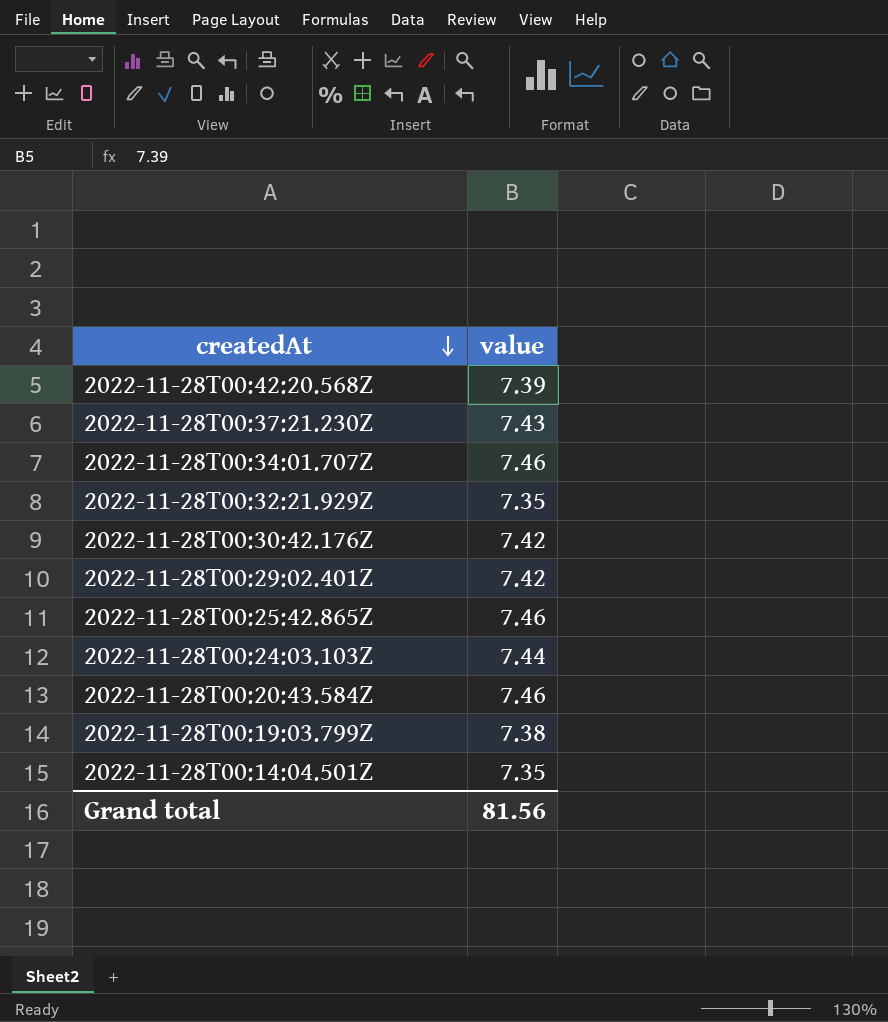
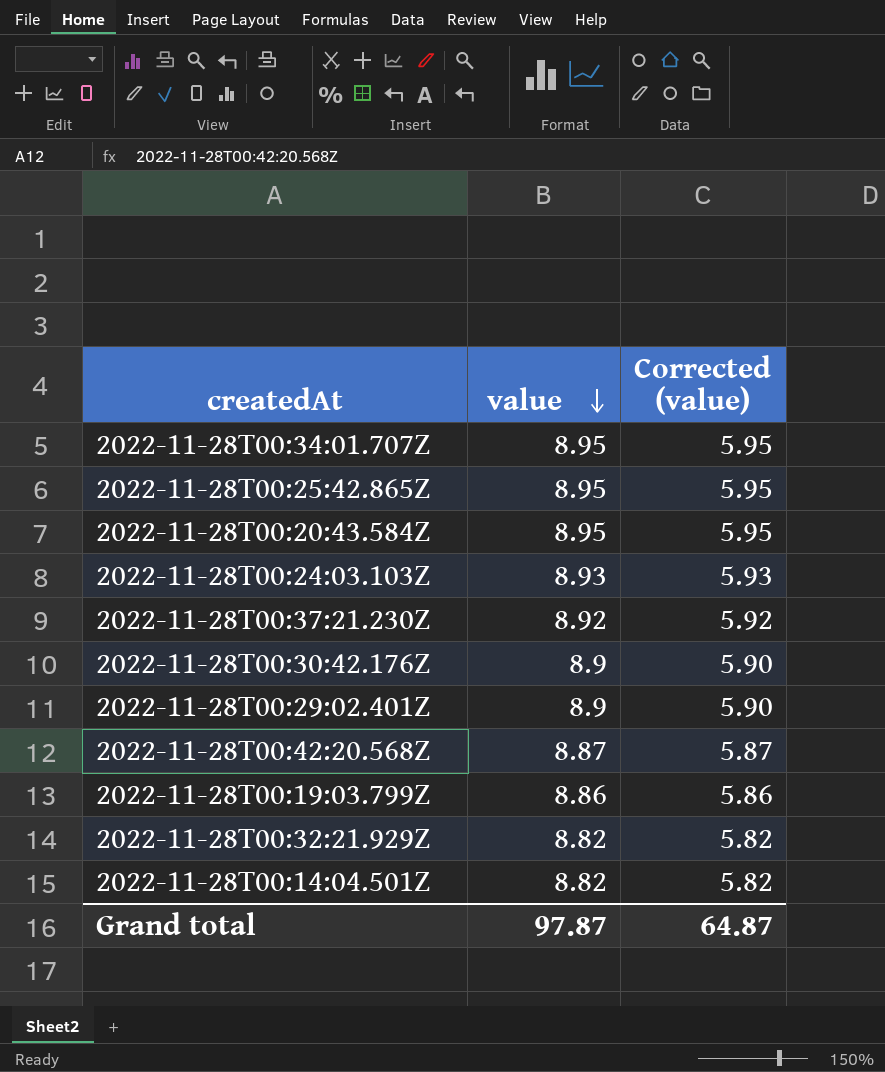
row order: createdAt descending -> value descending
column Corrected (value) | formula: none -> [value] - 3
2022-11-28T00:34:01.707Z | value: 7.46 -> 8.95
2022-11-28T00:25:42.865Z | value: 7.46 -> 8.95
2022-11-28T00:20:43.584Z | value: 7.46 -> 8.95
2022-11-28T00:24:03.103Z | value: 7.44 -> 8.93
2022-11-28T00:37:21.230Z | value: 7.43 -> 8.92
2022-11-28T00:30:42.176Z | value: 7.42 -> 8.9
2022-11-28T00:29:02.401Z | value: 7.42 -> 8.9
2022-11-28T00:42:20.568Z | value: 7.39 -> 8.87
2022-11-28T00:19:03.799Z | value: 7.38 -> 8.86
2022-11-28T00:32:21.929Z | value: 7.35 -> 8.82
2022-11-28T00:14:04.501Z | value: 7.35 -> 8.82
Grand total | value: 81.56 -> 97.87

